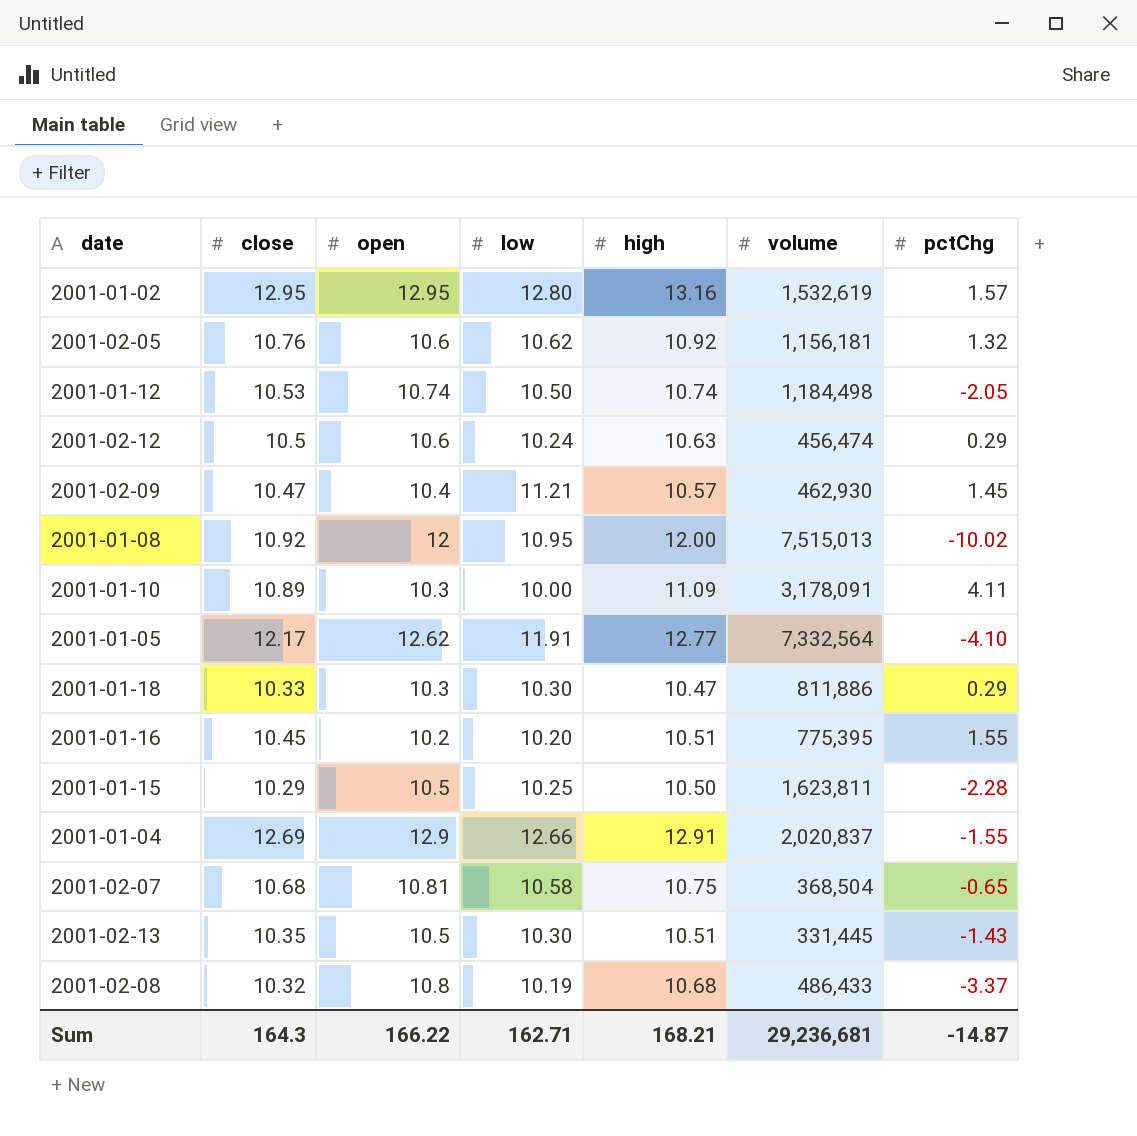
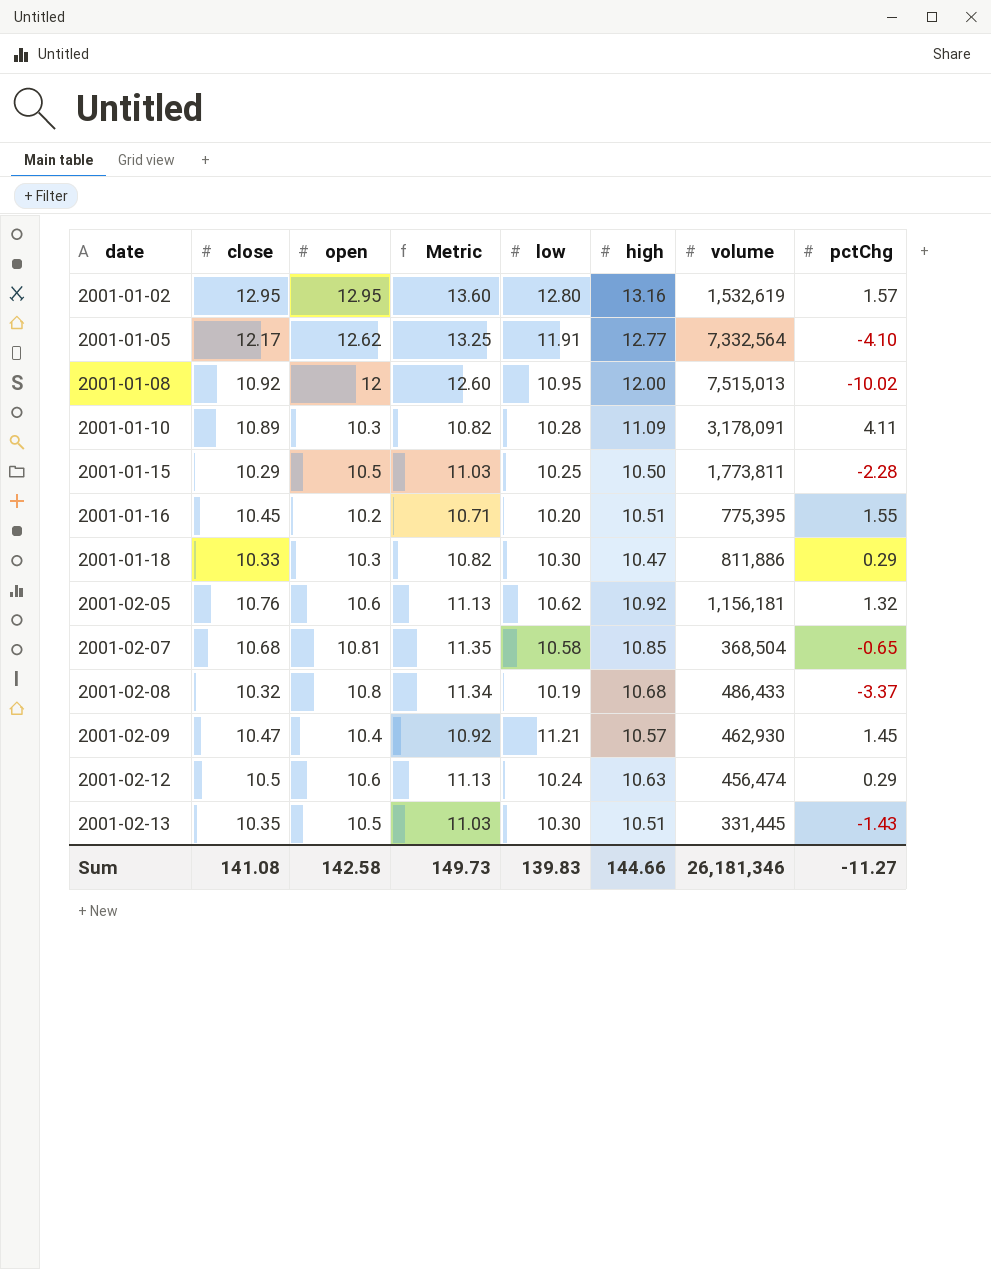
row order: none -> date ascending
column Metric | formula: none -> [open] * 1.05
row 2001-01-12: 10.53 | 10.74 | 10.50 | 10.74 | 1,184,498 | -2.05 -> none
row 2001-01-04: 12.69 | 12.9 | 12.66 | 12.91 | 2,020,837 | -1.55 -> none
2001-01-10 | low: 10.00 -> 10.28
2001-01-15 | volume: 1,623,811 -> 1,773,811
2001-02-07 | high: 10.75 -> 10.85
Sum | close: 164.3 -> 141.08
Sum | open: 166.22 -> 142.58
Sum | low: 162.71 -> 139.83
Sum | high: 168.21 -> 144.66
Sum | volume: 29,236,681 -> 26,181,346
Sum | pctChg: -14.87 -> -11.27

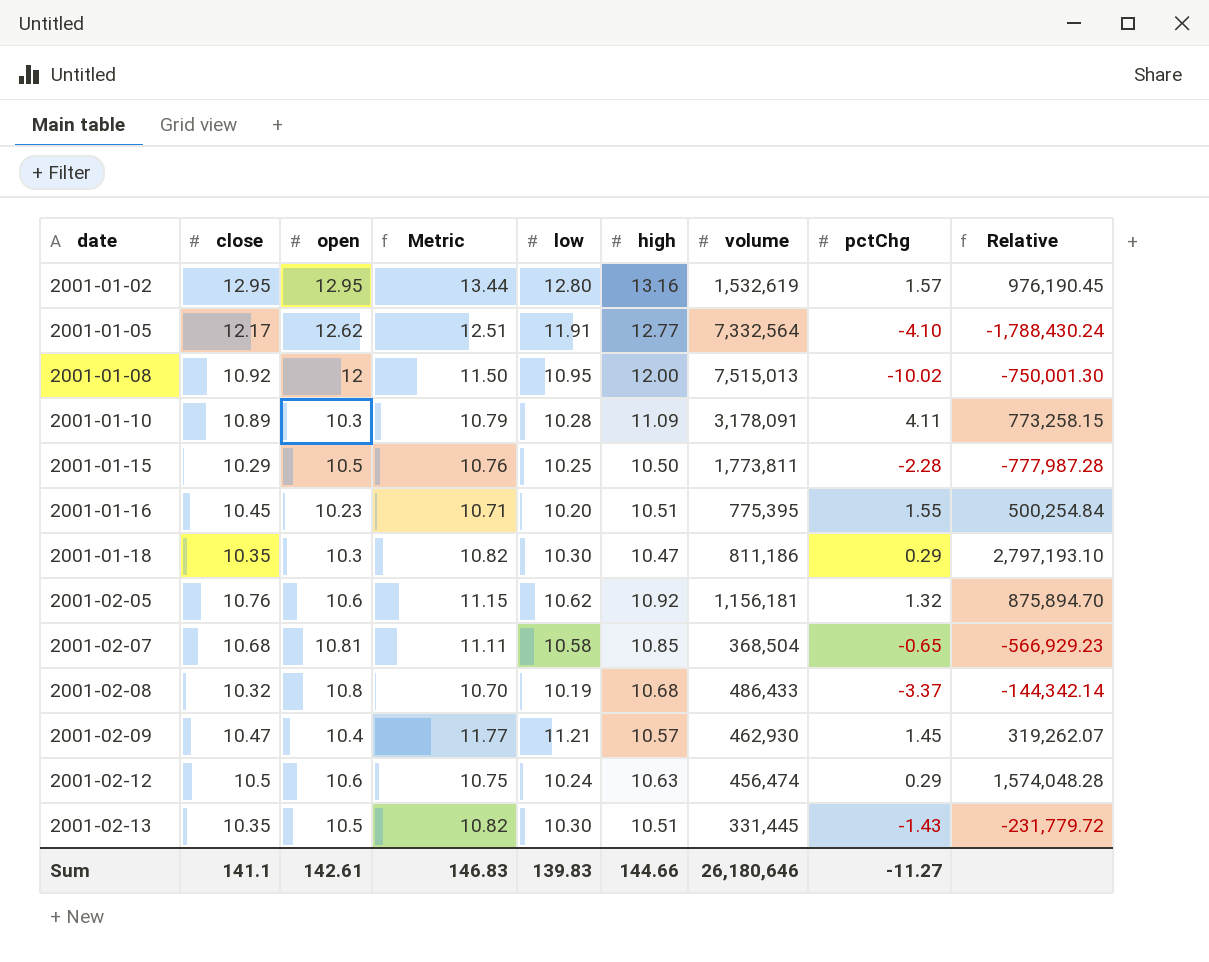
column Metric | formula: [open] * 1.05 -> [low] * 1.05
column Relative | formula: none -> [volume] / [pctChg]
2001-01-16 | open: 10.2 -> 10.23
2001-01-18 | close: 10.33 -> 10.35
2001-01-18 | volume: 811,886 -> 811,186
Sum | close: 141.08 -> 141.1
Sum | open: 142.58 -> 142.61
Sum | Metric: 149.73 -> 146.83
Sum | volume: 26,181,346 -> 26,180,646

